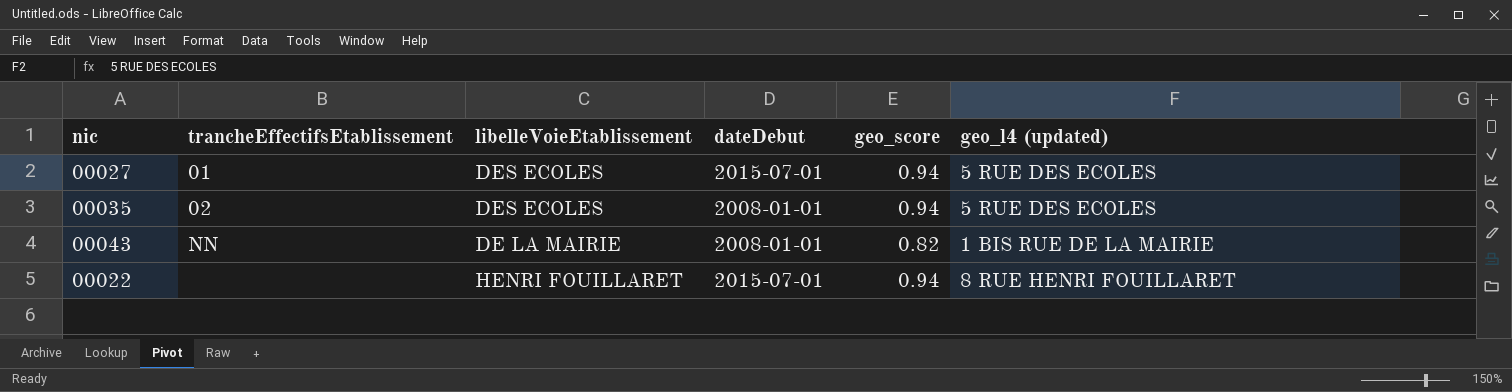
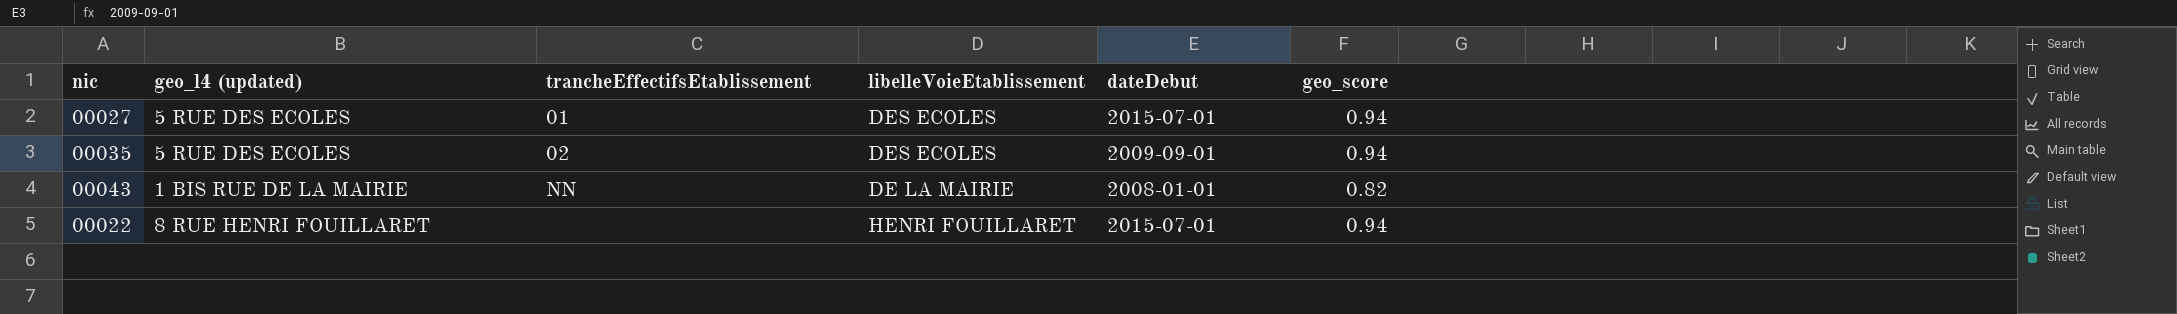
column geo_l4 (updated) | position: 6 -> 2
00035 | dateDebut: 2008-01-01 -> 2009-09-01

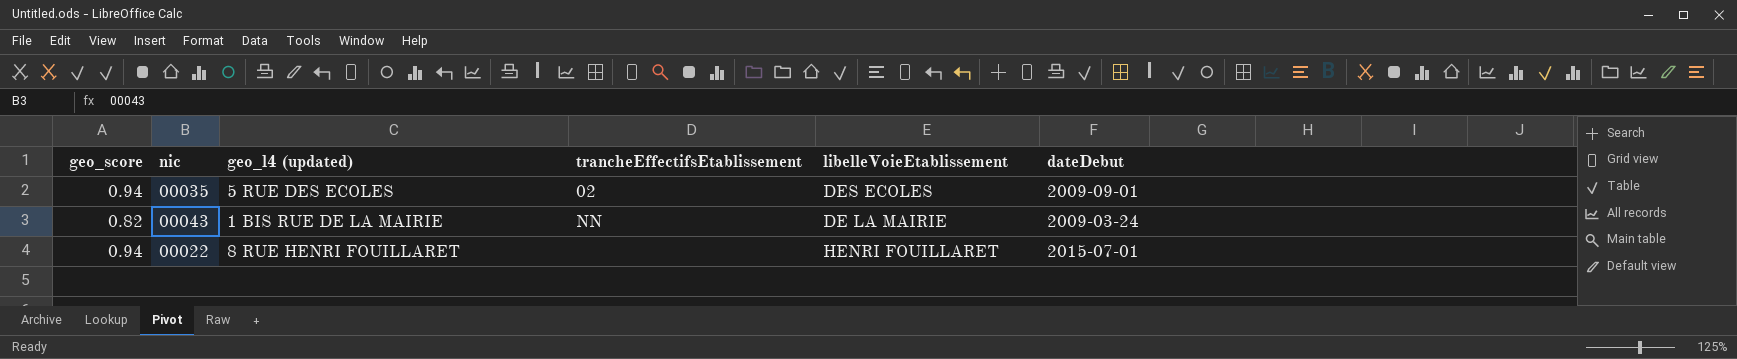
column geo_score | position: 6 -> 1
row 00027: 5 RUE DES ECOLES | 01 | DES ECOLES | 2015-07-01 | 0.94 -> none
00043 | dateDebut: 2008-01-01 -> 2009-03-24

